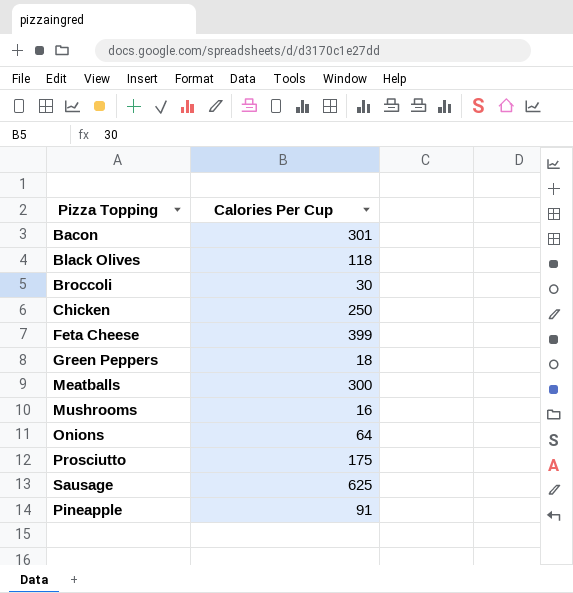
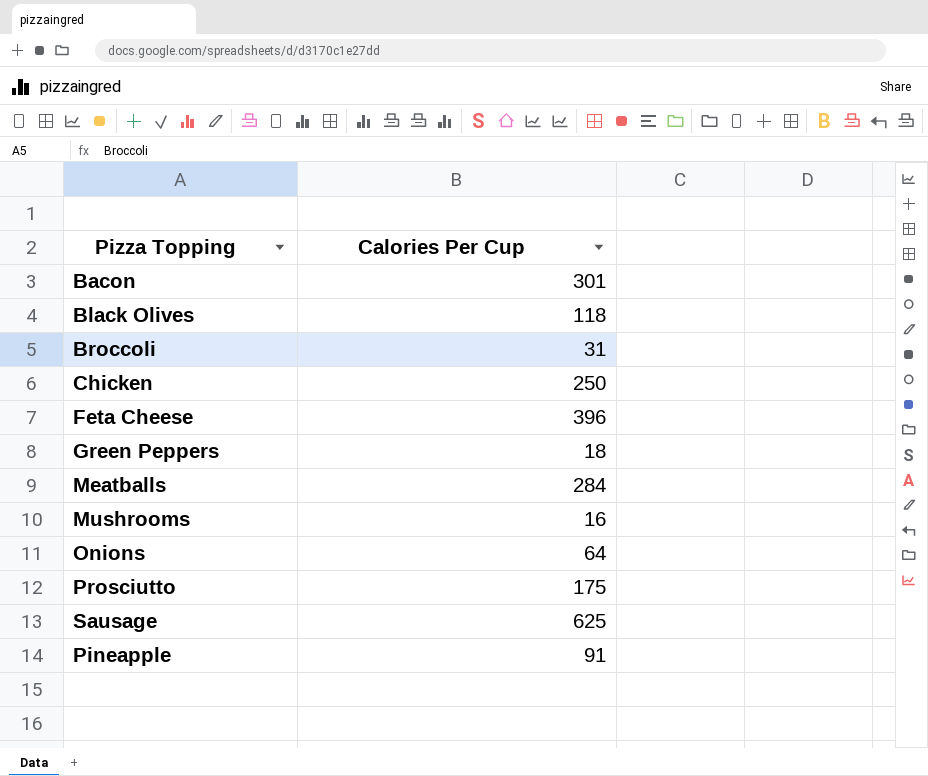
Broccoli | Calories Per Cup: 30 -> 31
Feta Cheese | Calories Per Cup: 399 -> 396
Meatballs | Calories Per Cup: 300 -> 284

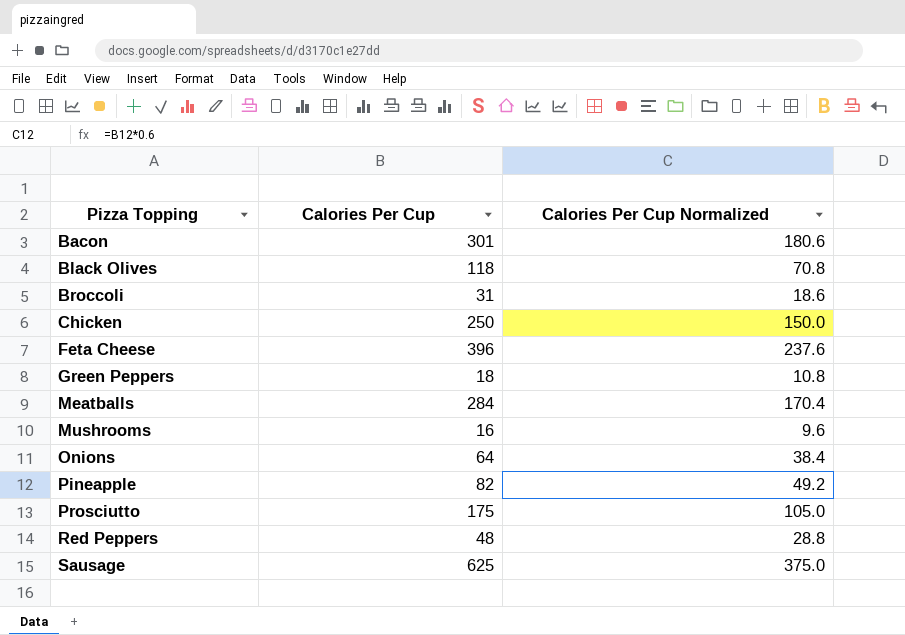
row order: none -> Pizza Topping ascending
column Calories Per Cup Normalized | formula: none -> [Calories Per Cup] * 0.6
Pineapple | Calories Per Cup: 91 -> 82
row Red Peppers: none -> 48 | 28.8

